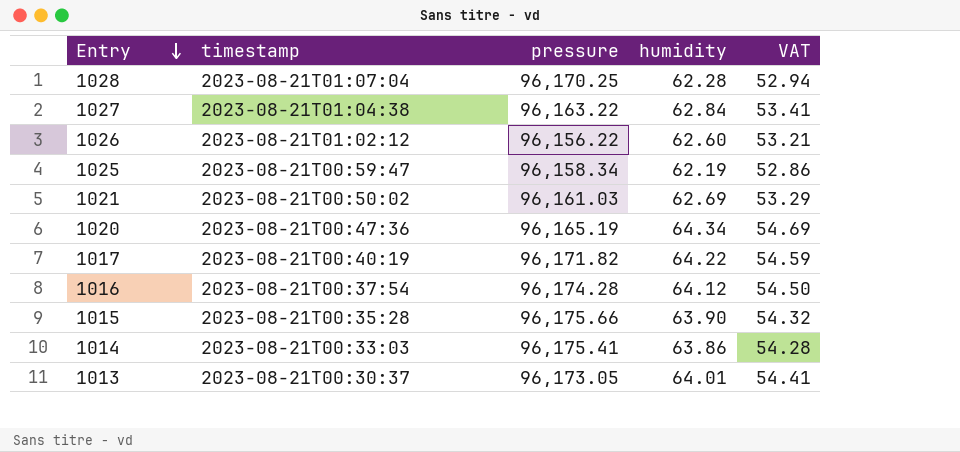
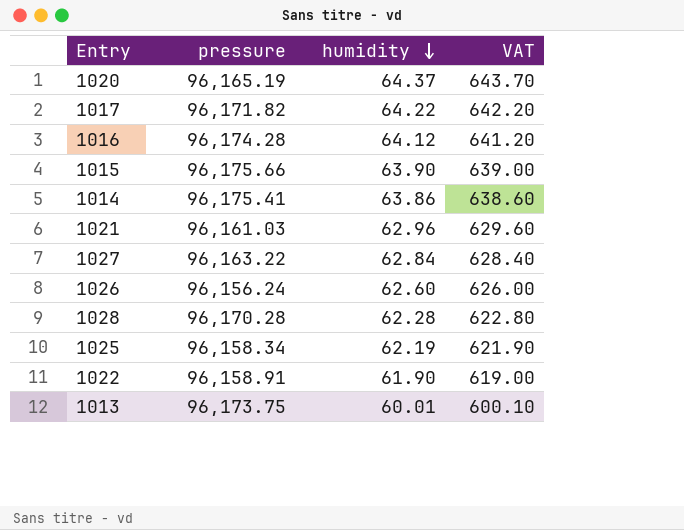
row order: Entry descending -> humidity descending
column timestamp | position: 2 -> none
column VAT | formula: [humidity] * 0.85 -> [humidity] * 10
1020 | humidity: 64.34 -> 64.37
1021 | humidity: 62.69 -> 62.96
1026 | pressure: 96,156.22 -> 96,156.24
1028 | pressure: 96,170.25 -> 96,170.28
row 1022: none -> 96,158.91 | 61.90 | 619.00
1013 | pressure: 96,173.05 -> 96,173.75
1013 | humidity: 64.01 -> 60.01

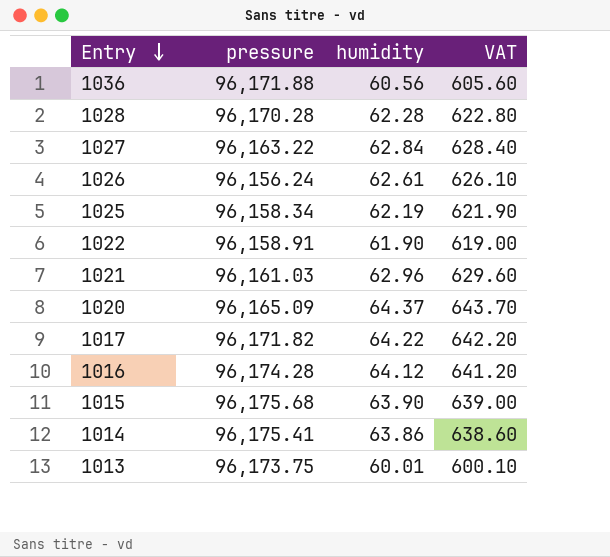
row order: humidity descending -> Entry descending
row 1036: none -> 96,171.88 | 60.56 | 605.60
1026 | humidity: 62.60 -> 62.61
1026 | VAT: 626.00 -> 626.10
1020 | pressure: 96,165.19 -> 96,165.09
1015 | pressure: 96,175.66 -> 96,175.68

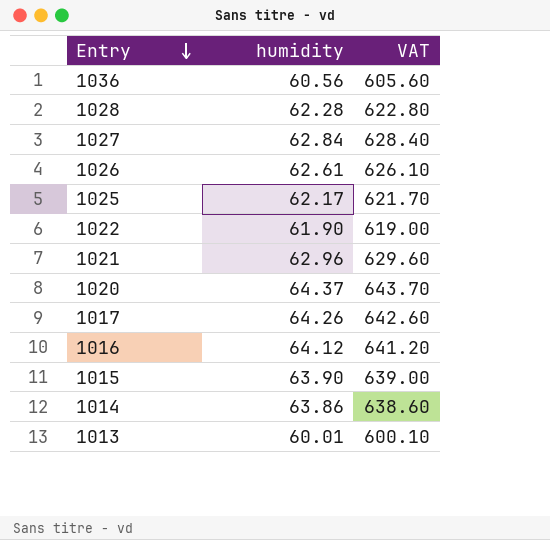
column pressure | position: 2 -> none
1025 | humidity: 62.19 -> 62.17
1025 | VAT: 621.90 -> 621.70
1017 | humidity: 64.22 -> 64.26
1017 | VAT: 642.20 -> 642.60

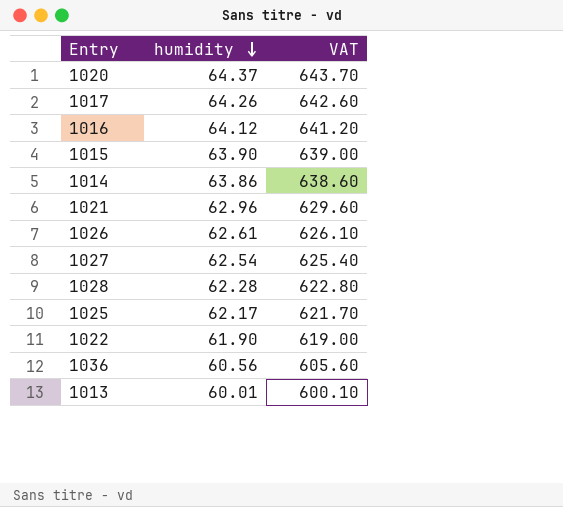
row order: Entry descending -> humidity descending
1027 | humidity: 62.84 -> 62.54
1027 | VAT: 628.40 -> 625.40

